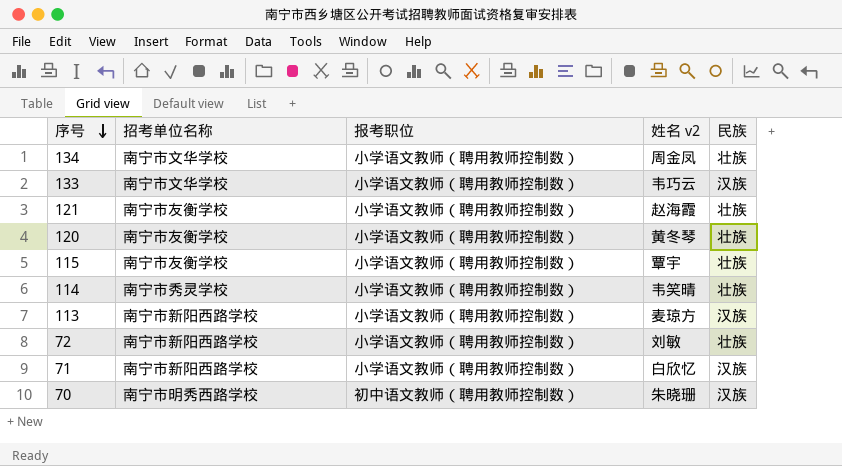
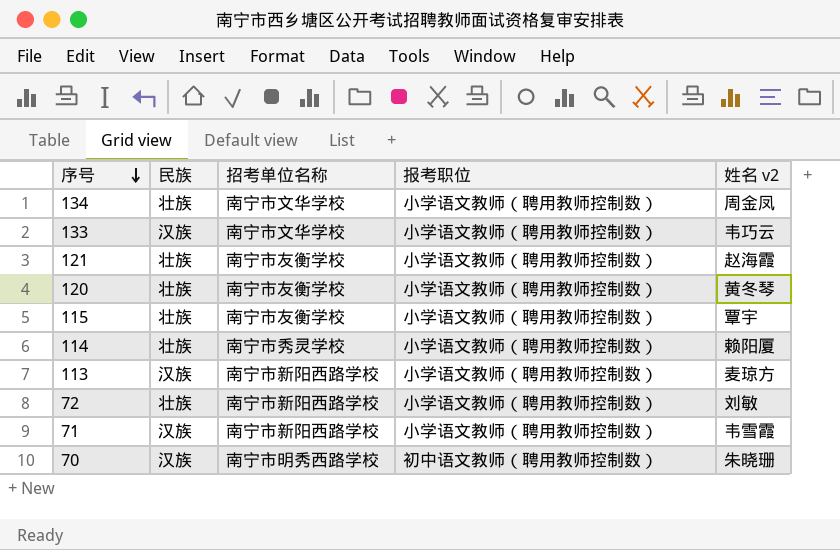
column 民族 | position: 5 -> 2
114 | 姓名 v2: 韦笑晴 -> 赖阳厦
71 | 姓名 v2: 白欣忆 -> 韦雪霞

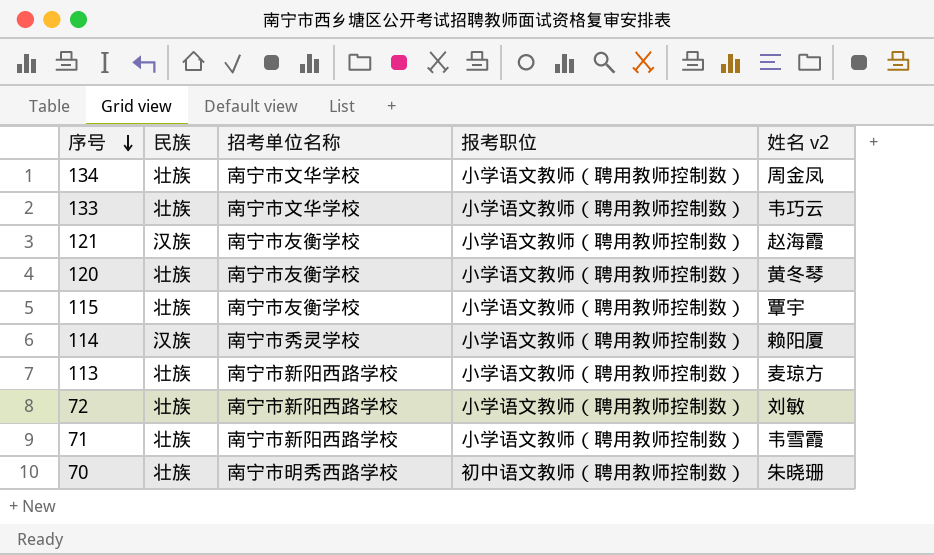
133 | 民族: 汉族 -> 壮族
121 | 民族: 壮族 -> 汉族
114 | 民族: 壮族 -> 汉族
113 | 民族: 汉族 -> 壮族
71 | 民族: 汉族 -> 壮族
70 | 民族: 汉族 -> 壮族

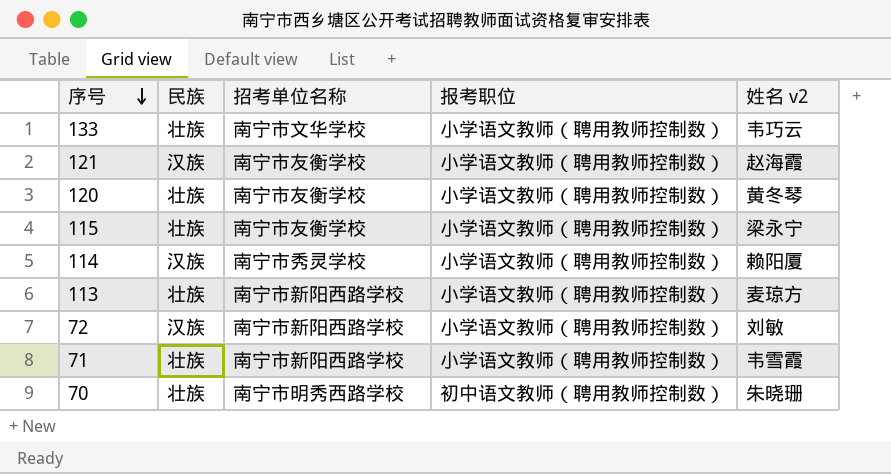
row 134: 壮族 | 南宁市文华学校 | 小学语文教师（聘用教师控制数） | 周金凤 -> none
115 | 姓名 v2: 覃宇 -> 梁永宁
72 | 民族: 壮族 -> 汉族

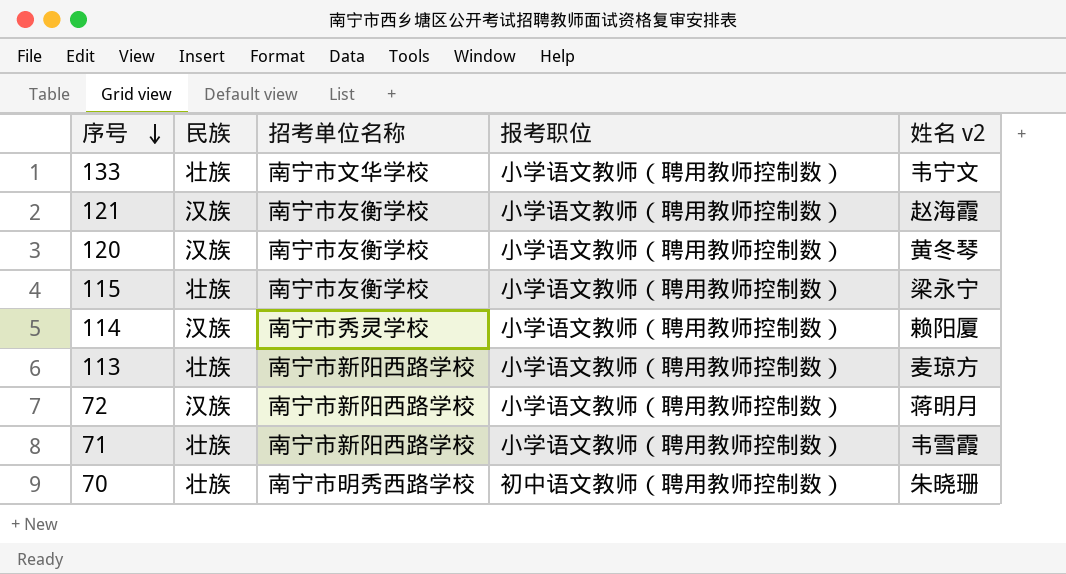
133 | 姓名 v2: 韦巧云 -> 韦宁文
120 | 民族: 壮族 -> 汉族
72 | 姓名 v2: 刘敏 -> 蒋明月

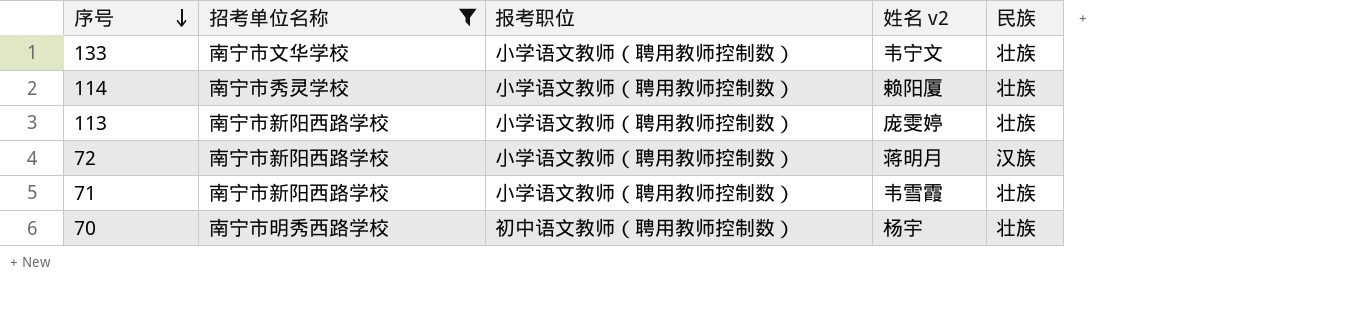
filter: none -> 招考单位名称 != 南宁市友衡学校
column 民族 | position: 2 -> 5
114 | 民族: 汉族 -> 壮族
113 | 姓名 v2: 麦琼方 -> 庞雯婷
70 | 姓名 v2: 朱晓珊 -> 杨宇

